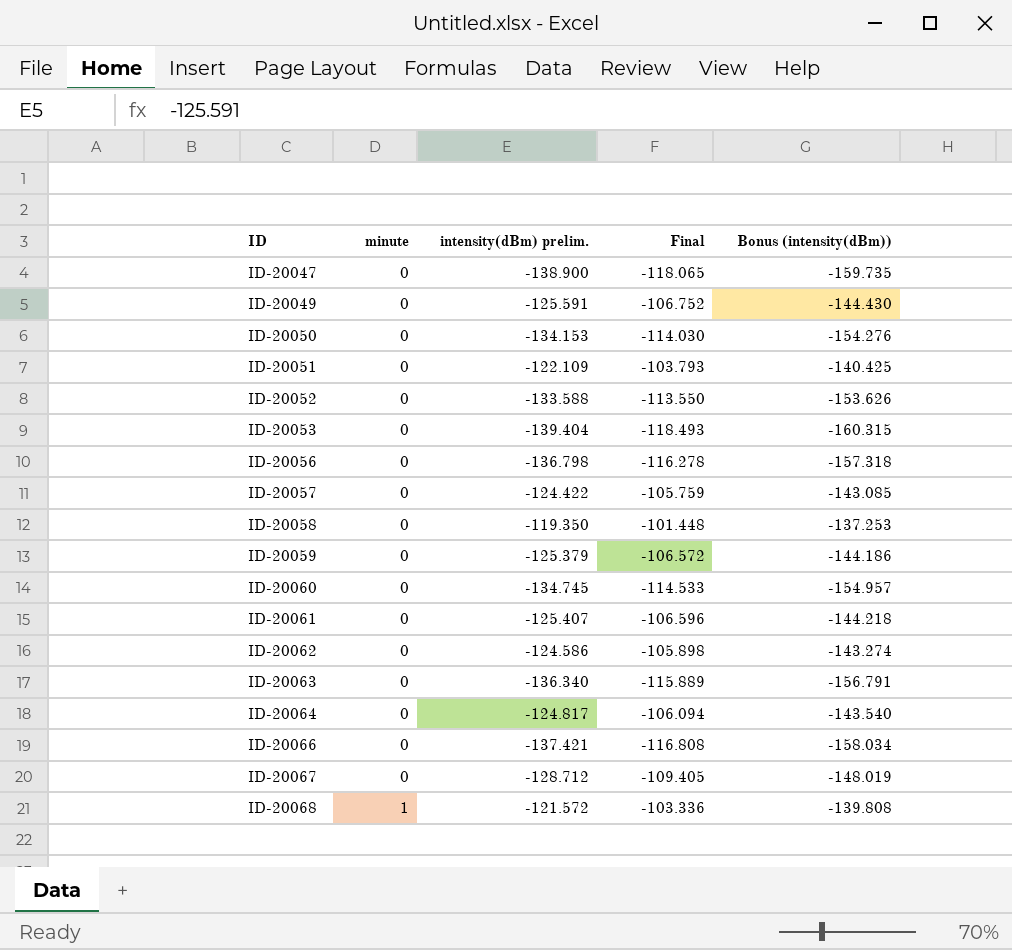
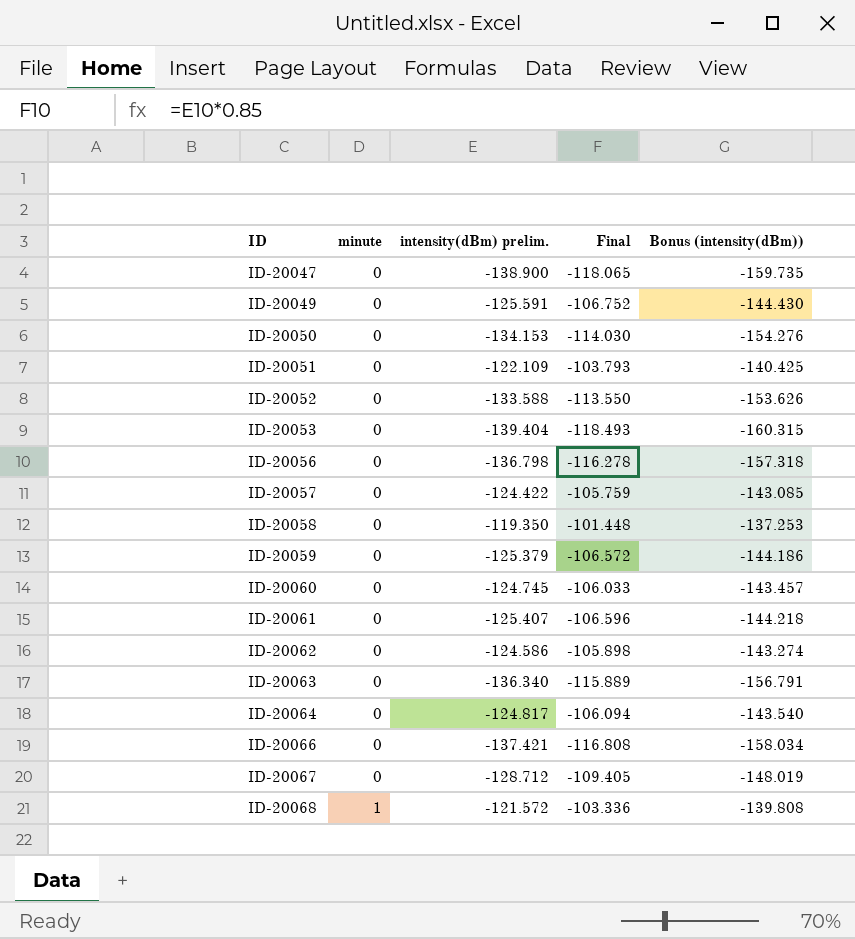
ID-20060 | intensity(dBm) prelim.: -134.745 -> -124.745
ID-20060 | Final: -114.533 -> -106.033
ID-20060 | Bonus (intensity(dBm)): -154.957 -> -143.457

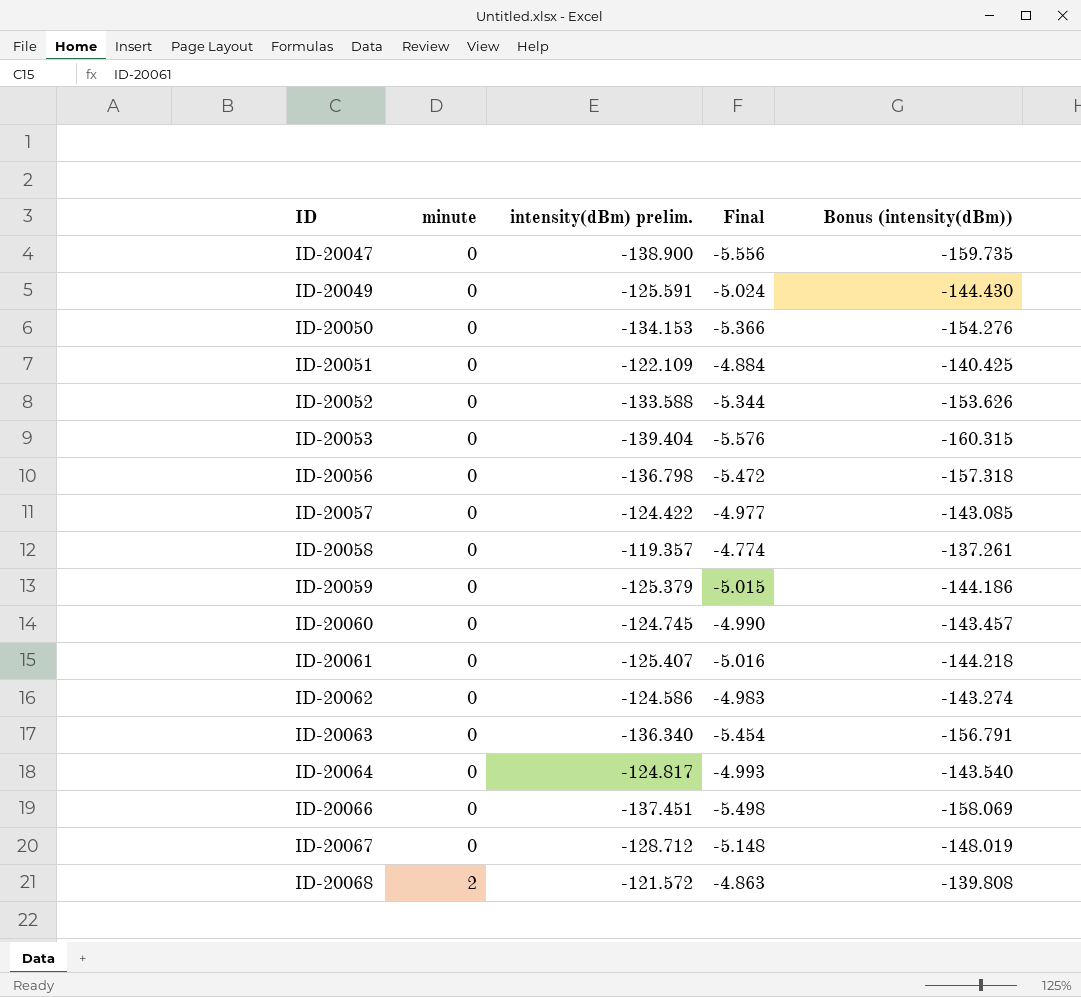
column Final | formula: [intensity(dBm) prelim.] * 0.85 -> [intensity(dBm) prelim.] * 0.04
ID-20058 | intensity(dBm) prelim.: -119.350 -> -119.357
ID-20058 | Bonus (intensity(dBm)): -137.253 -> -137.261
ID-20066 | intensity(dBm) prelim.: -137.421 -> -137.451
ID-20066 | Bonus (intensity(dBm)): -158.034 -> -158.069
ID-20068 | minute: 1 -> 2

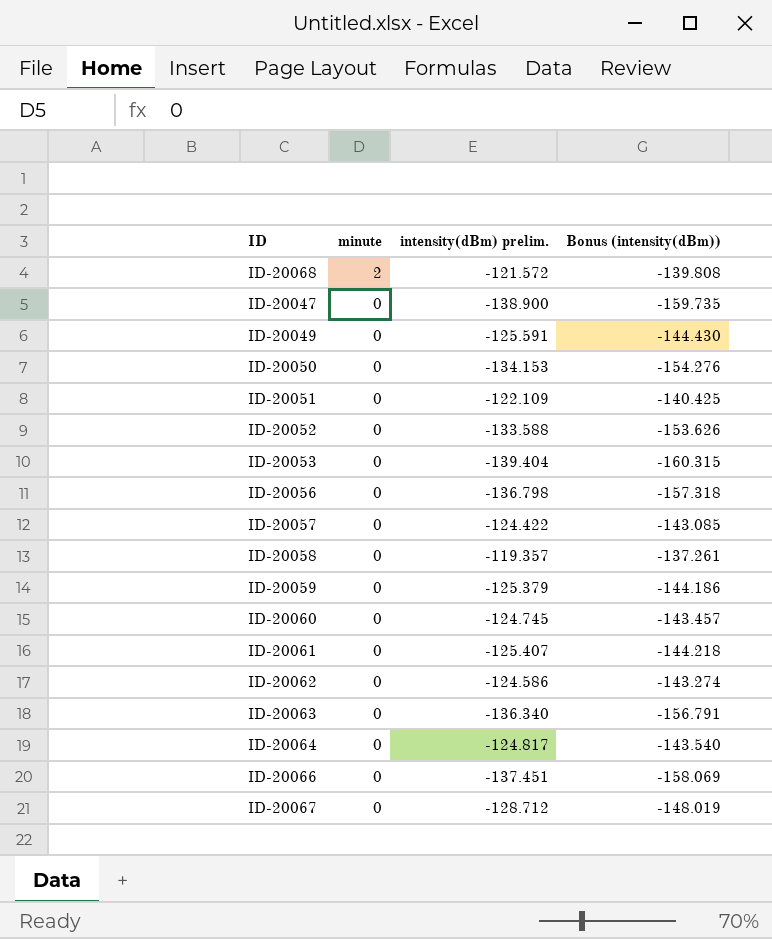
row order: ID ascending -> minute descending
column Final | formula: [intensity(dBm) prelim.] * 0.04 -> none

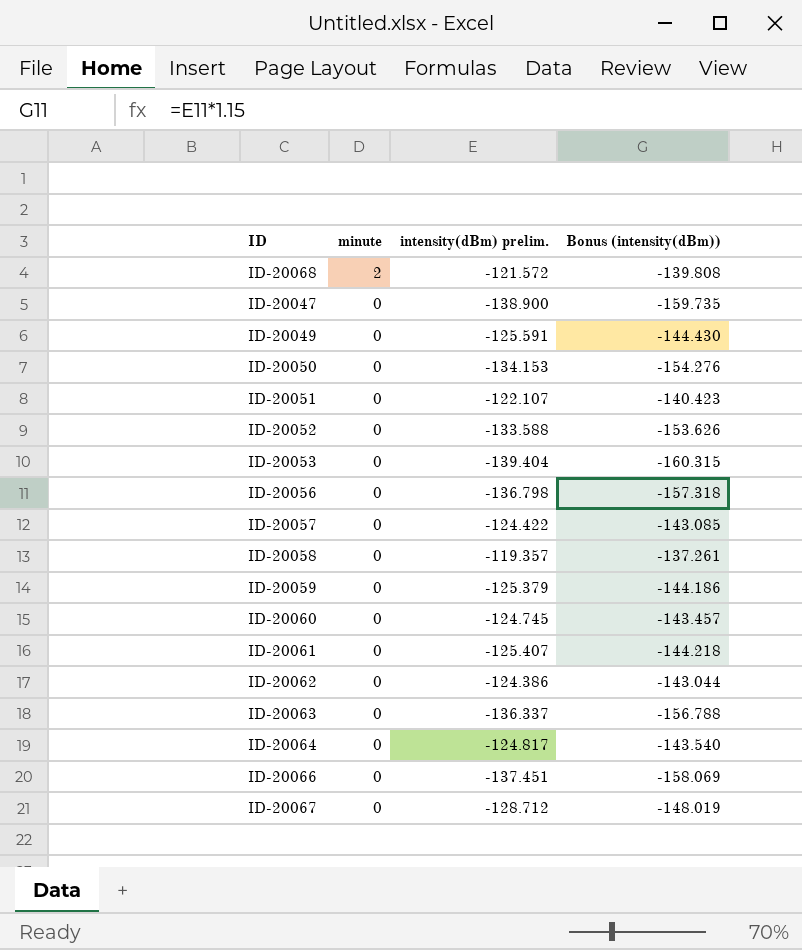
ID-20051 | intensity(dBm) prelim.: -122.109 -> -122.107
ID-20051 | Bonus (intensity(dBm)): -140.425 -> -140.423
ID-20062 | intensity(dBm) prelim.: -124.586 -> -124.386
ID-20062 | Bonus (intensity(dBm)): -143.274 -> -143.044
ID-20063 | intensity(dBm) prelim.: -136.340 -> -136.337
ID-20063 | Bonus (intensity(dBm)): -156.791 -> -156.788

